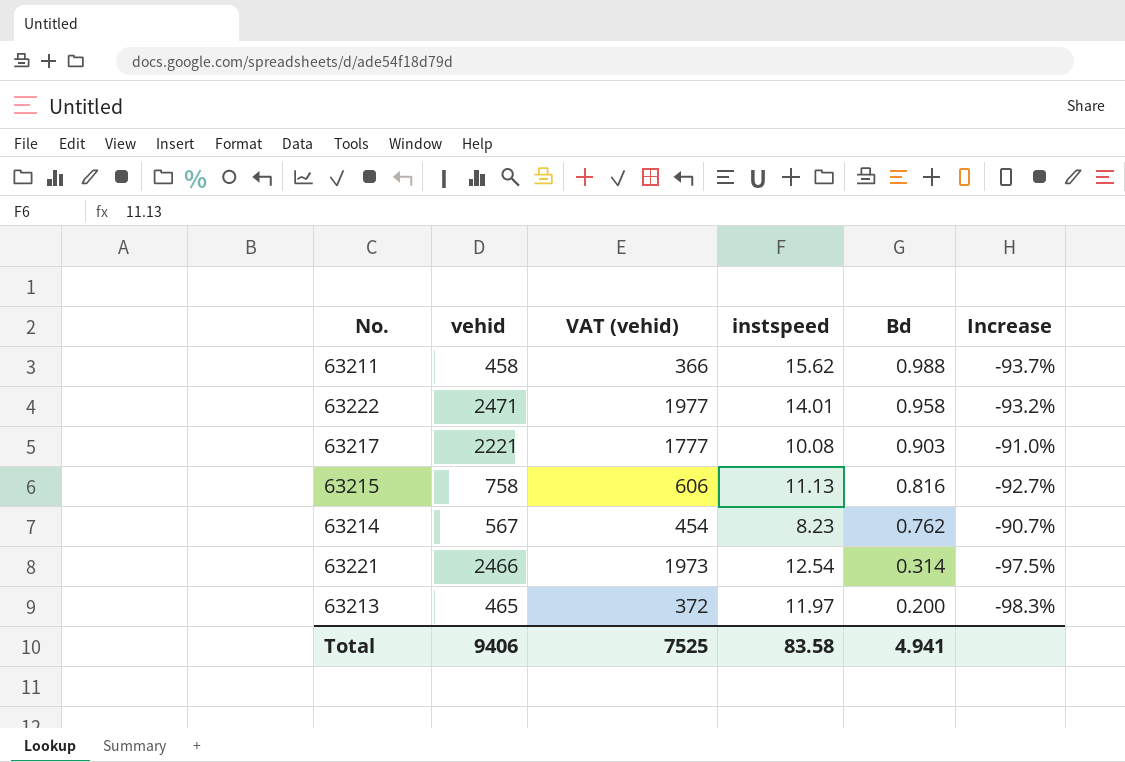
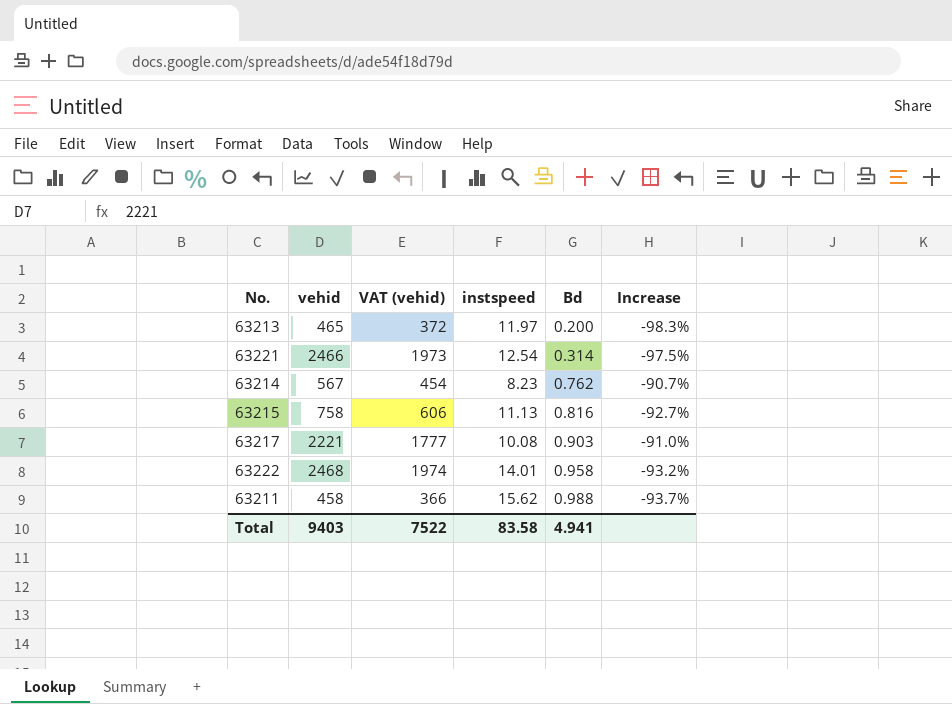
row order: Bd descending -> Bd ascending
63222 | vehid: 2471 -> 2468
63222 | VAT (vehid): 1977 -> 1974
Total | vehid: 9406 -> 9403
Total | VAT (vehid): 7525 -> 7522

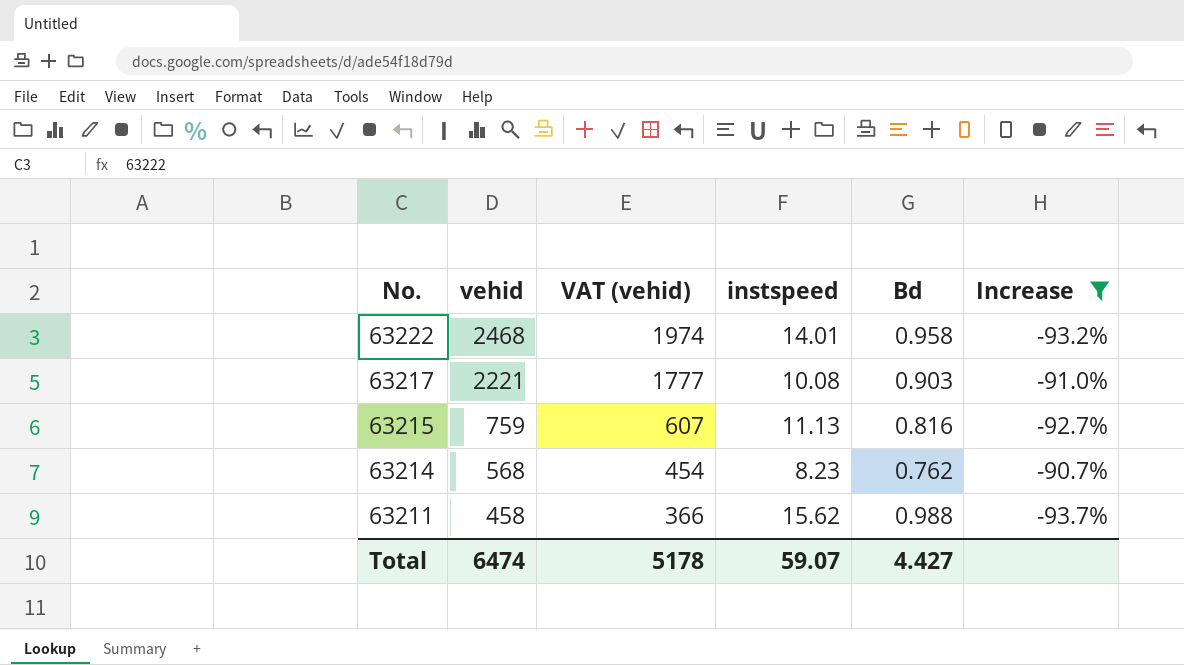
filter: none -> Increase >= -93.7%
row order: Bd ascending -> No. descending
63215 | vehid: 758 -> 759
63215 | VAT (vehid): 606 -> 607
63214 | vehid: 567 -> 568
Total | vehid: 9403 -> 6474
Total | VAT (vehid): 7522 -> 5178
Total | instspeed: 83.58 -> 59.07
Total | Bd: 4.941 -> 4.427

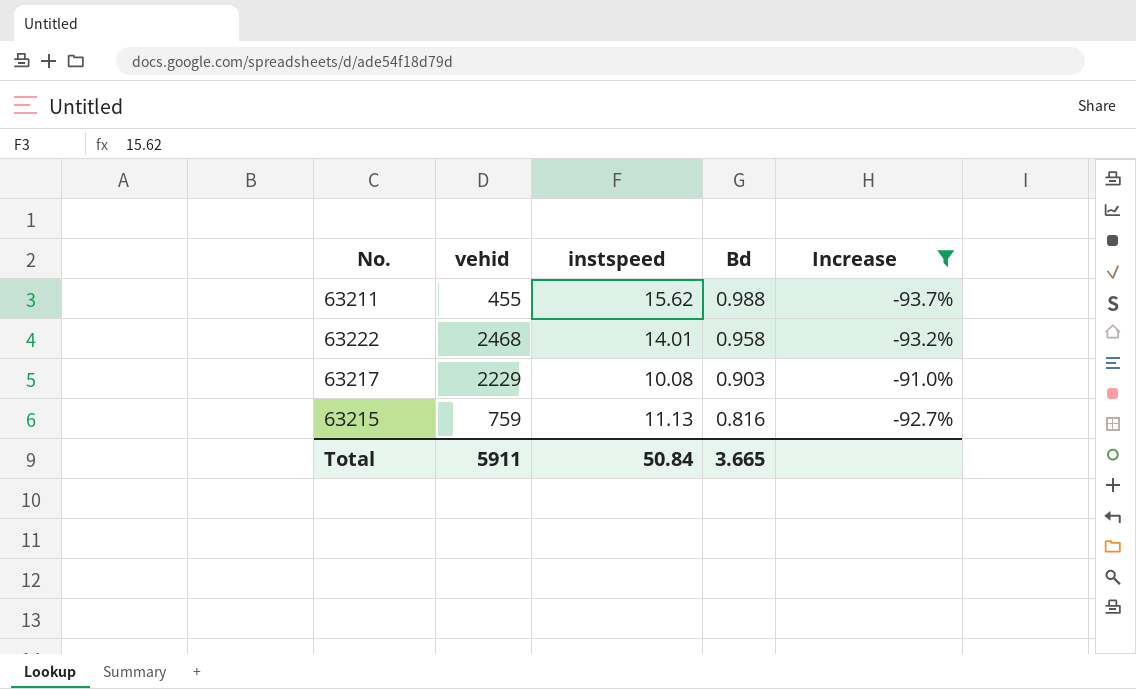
row order: No. descending -> Bd descending
column VAT (vehid) | formula: [vehid] * 0.8 -> none
row 63214: 568 | 454 | 8.23 | 0.762 | -90.7% -> none
63211 | vehid: 458 -> 455
63217 | vehid: 2221 -> 2229
Total | vehid: 6474 -> 5911
Total | instspeed: 59.07 -> 50.84
Total | Bd: 4.427 -> 3.665

